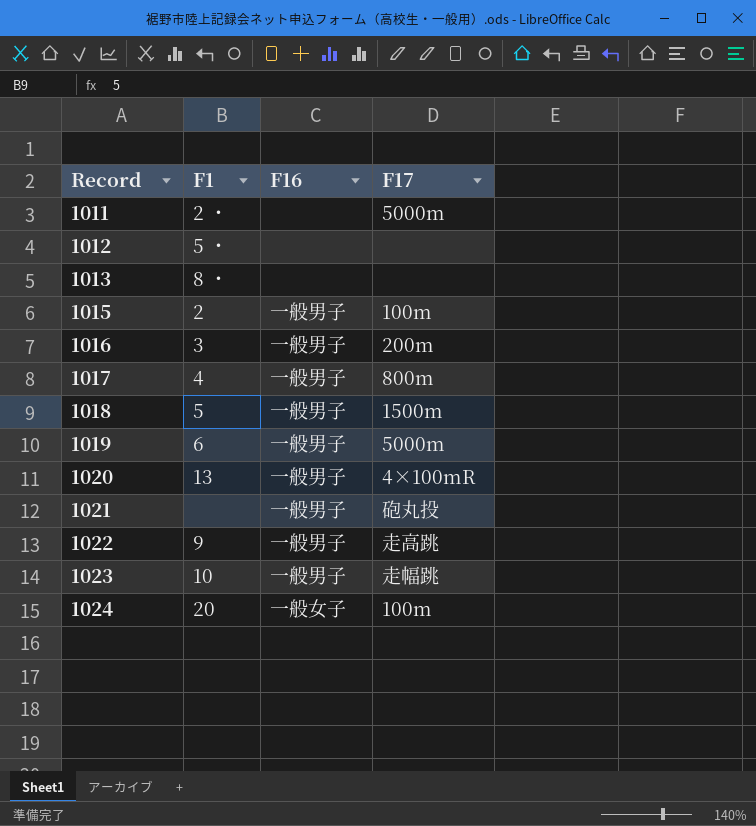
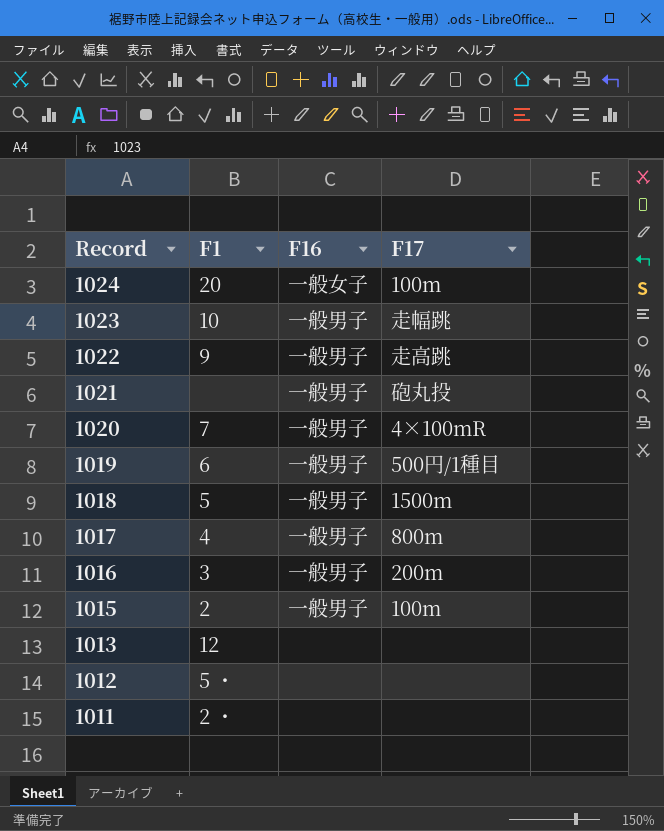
row order: Record ascending -> Record descending
1020 | F1: 13 -> 7
1019 | F17: 5000m -> 500円/1種目
1013 | F1: 8 ・ -> 12
1011 | F17: 5000m -> none

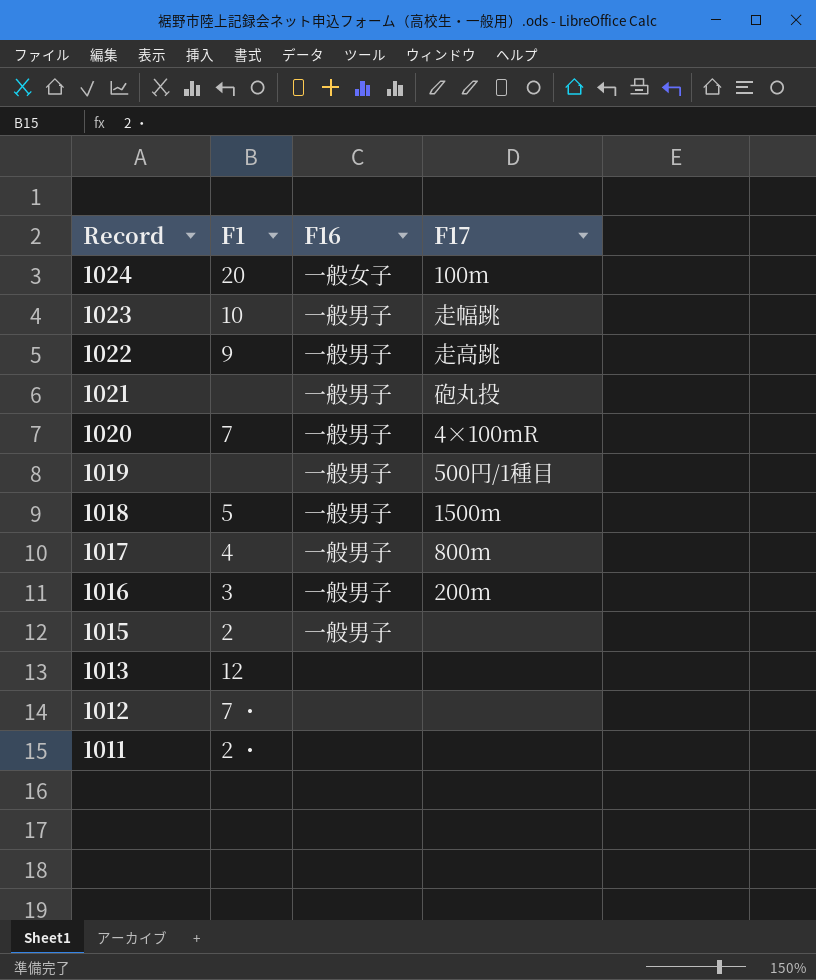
1019 | F1: 6 -> none
1015 | F17: 100m -> none
1012 | F1: 5 ・ -> 7 ・

